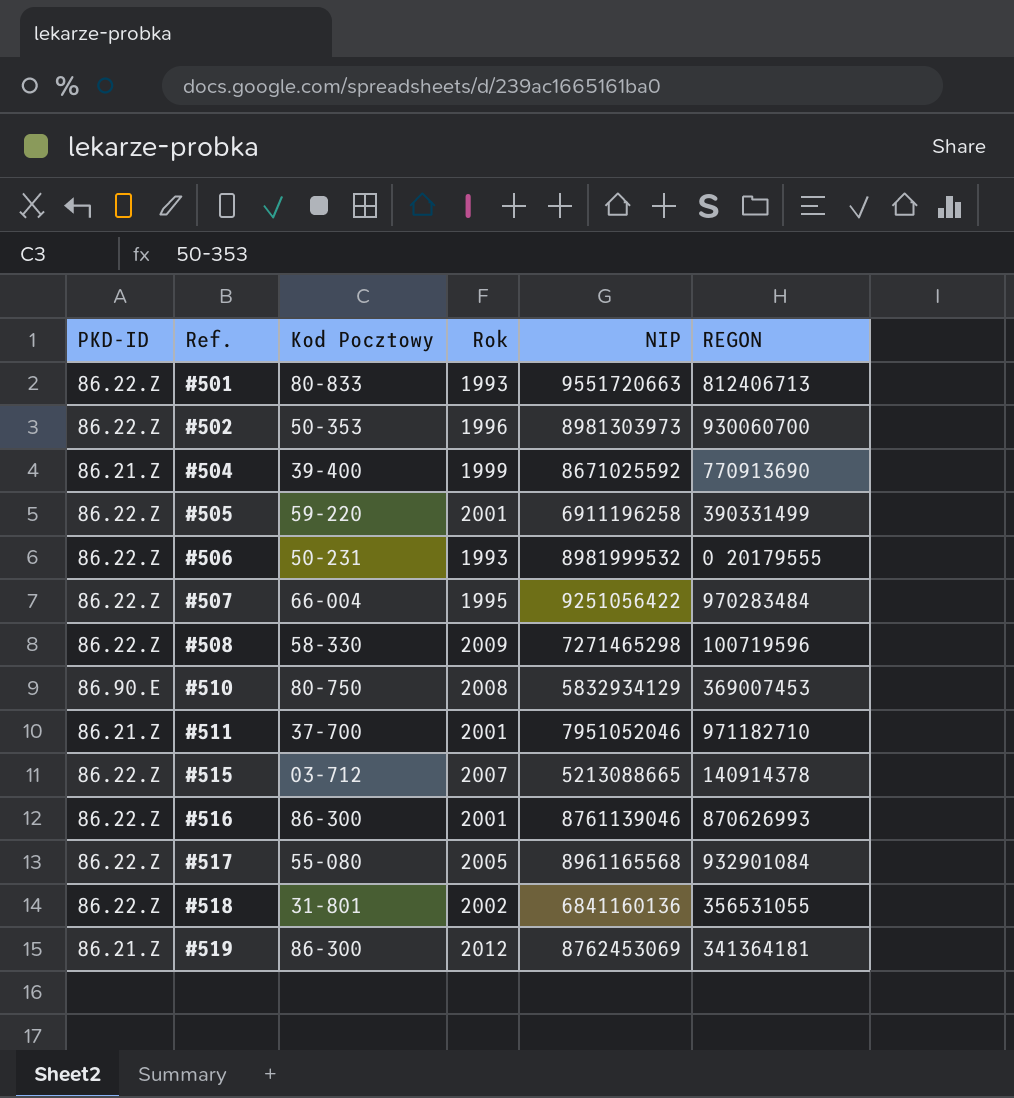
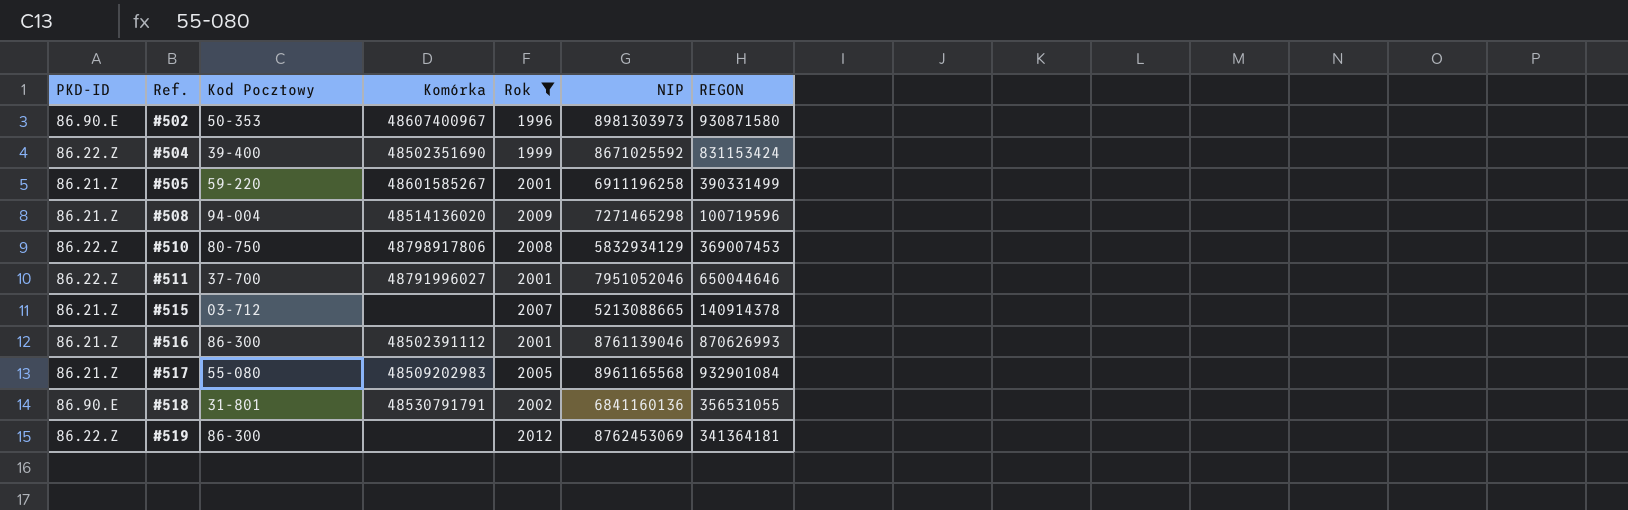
filter: none -> Rok >= 1996
column Komórka | position: none -> 4
#502 | PKD-ID: 86.22.Z -> 86.90.E
#502 | REGON: 930060700 -> 930871580
#504 | PKD-ID: 86.21.Z -> 86.22.Z
#504 | REGON: 770913690 -> 831153424
#505 | PKD-ID: 86.22.Z -> 86.21.Z
#508 | PKD-ID: 86.22.Z -> 86.21.Z
#508 | Kod Pocztowy: 58-330 -> 94-004
#510 | PKD-ID: 86.90.E -> 86.22.Z
#511 | PKD-ID: 86.21.Z -> 86.22.Z
#511 | REGON: 971182710 -> 650044646
#515 | PKD-ID: 86.22.Z -> 86.21.Z
#516 | PKD-ID: 86.22.Z -> 86.21.Z
#517 | PKD-ID: 86.22.Z -> 86.21.Z
#518 | PKD-ID: 86.22.Z -> 86.90.E
#519 | PKD-ID: 86.21.Z -> 86.22.Z

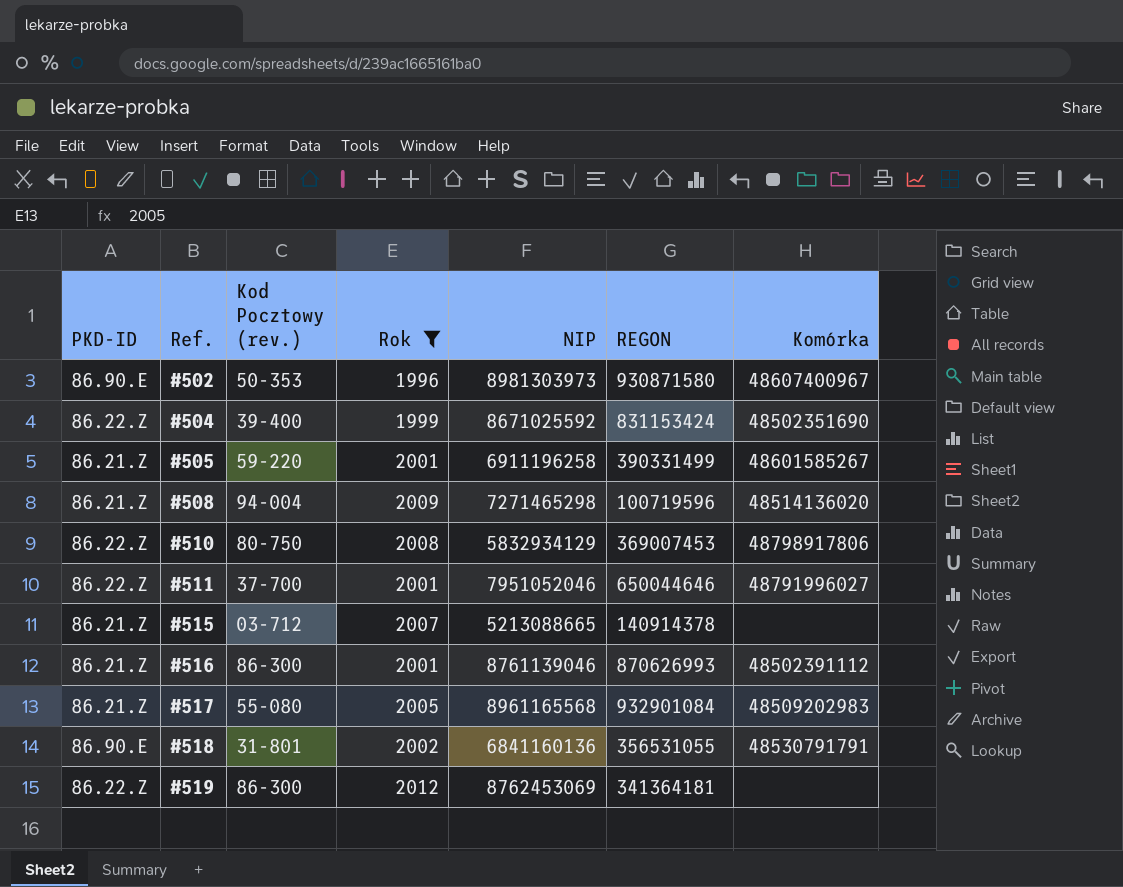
column name: Kod Pocztowy -> Kod Pocztowy (rev.)
column Komórka | position: 4 -> 7

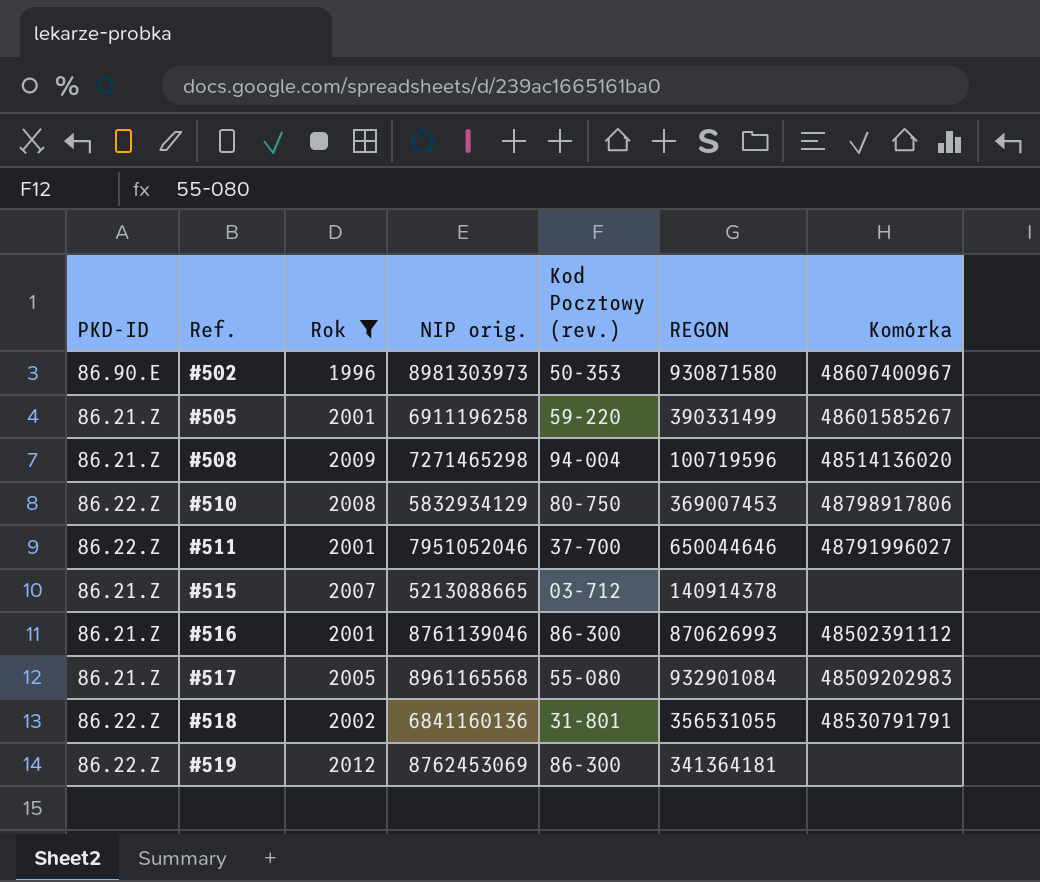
column name: NIP -> NIP orig.
column Kod Pocztowy (rev.) | position: 3 -> 5
row #504: 86.22.Z | 39-400 | 1999 | 8671025592 | 831153424 | 48502351690 -> none
#518 | PKD-ID: 86.90.E -> 86.22.Z

